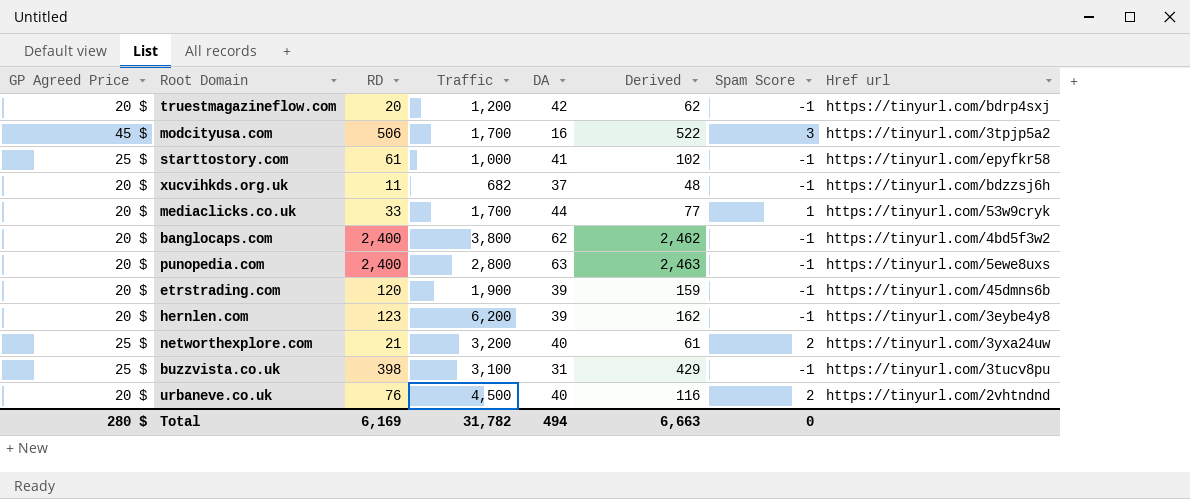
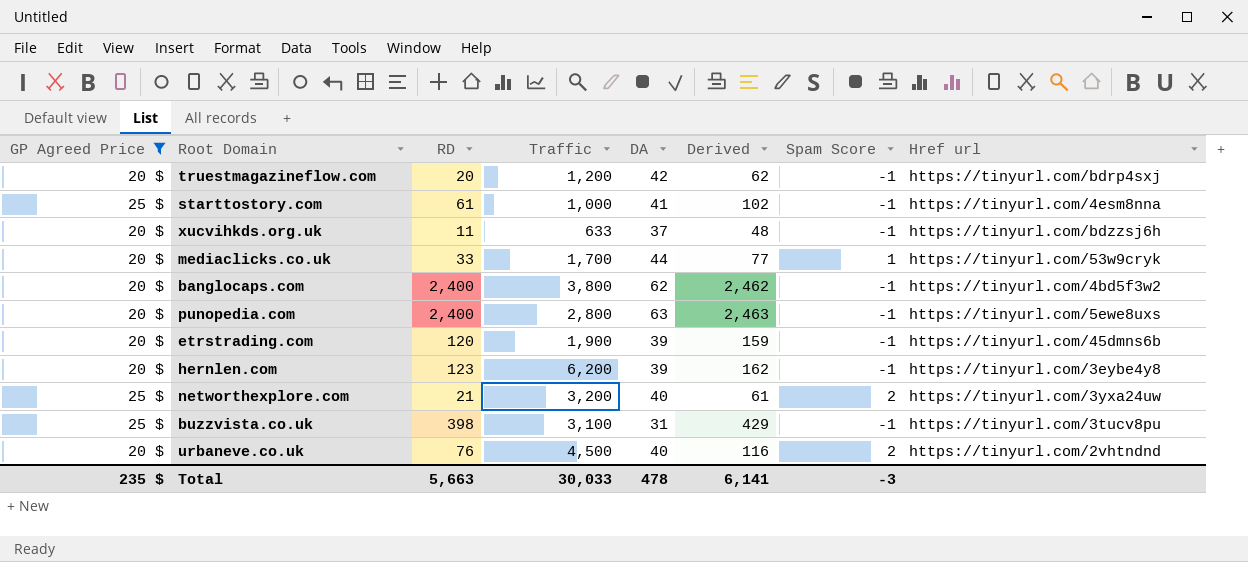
filter: none -> GP Agreed Price != 45 $
starttostory.com | Href url: https://tinyurl.com/epyfkr58 -> https://tinyurl.com/4esm8nna
xucvihkds.org.uk | Traffic: 682 -> 633
Total | GP Agreed Price: 280 $ -> 235 $
Total | RD: 6,169 -> 5,663
Total | Traffic: 31,782 -> 30,033
Total | DA: 494 -> 478
Total | Derived: 6,663 -> 6,141
Total | Spam Score: 0 -> -3

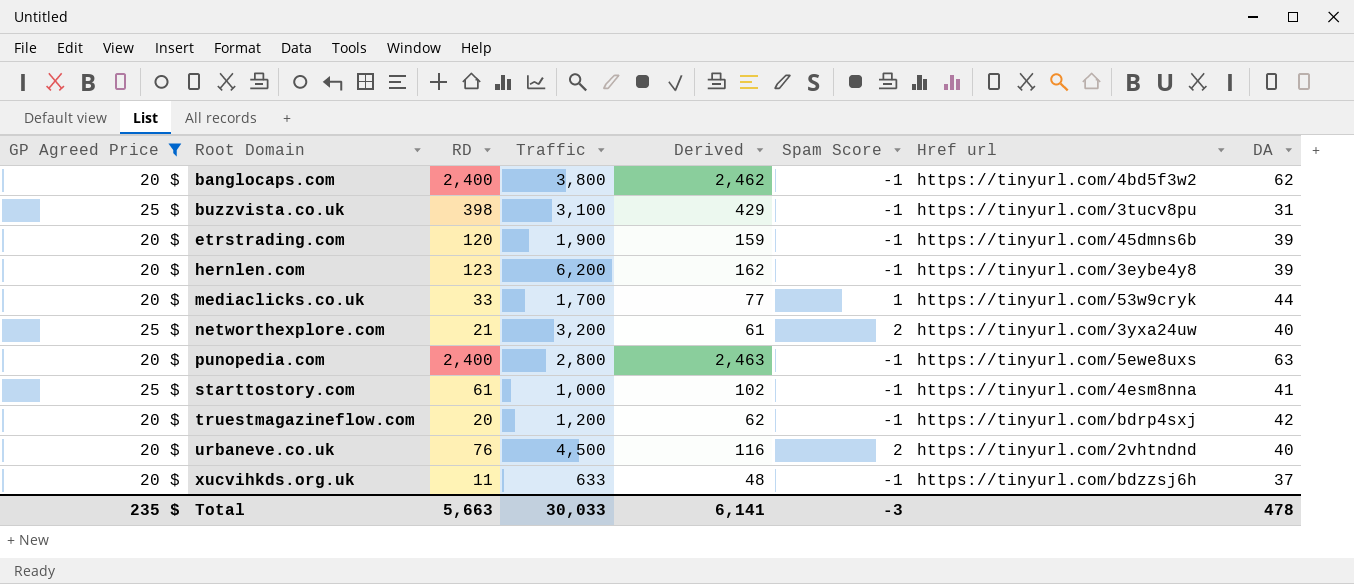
row order: none -> Root Domain ascending
column DA | position: 5 -> 8

